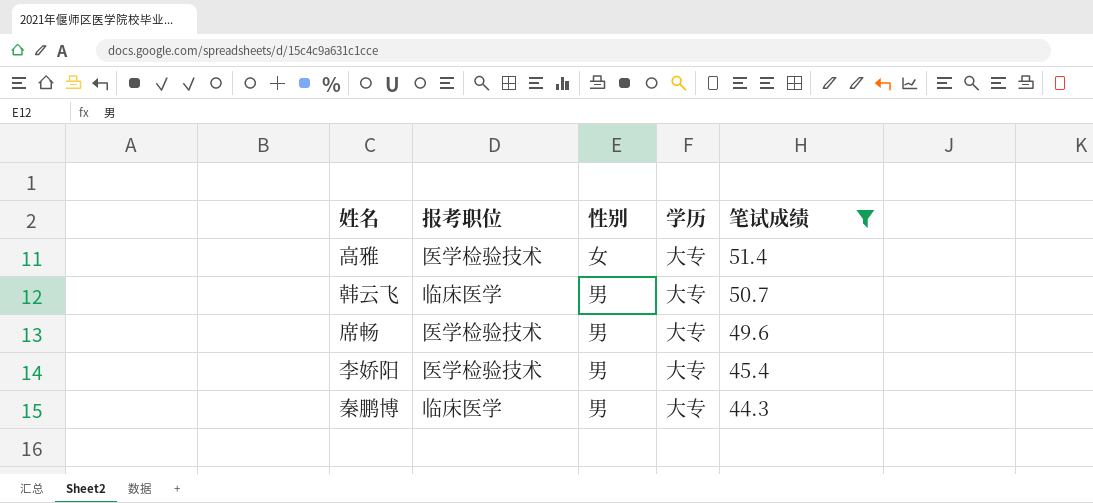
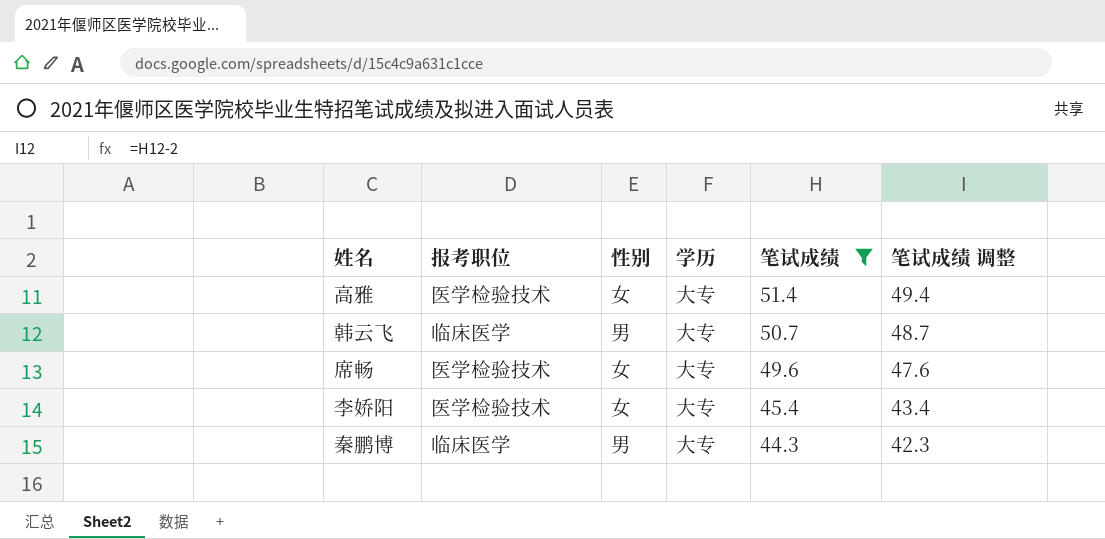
column 笔试成绩 调整 | formula: none -> [笔试成绩] - 2
席畅 | 性别: 男 -> 女
李娇阳 | 性别: 男 -> 女

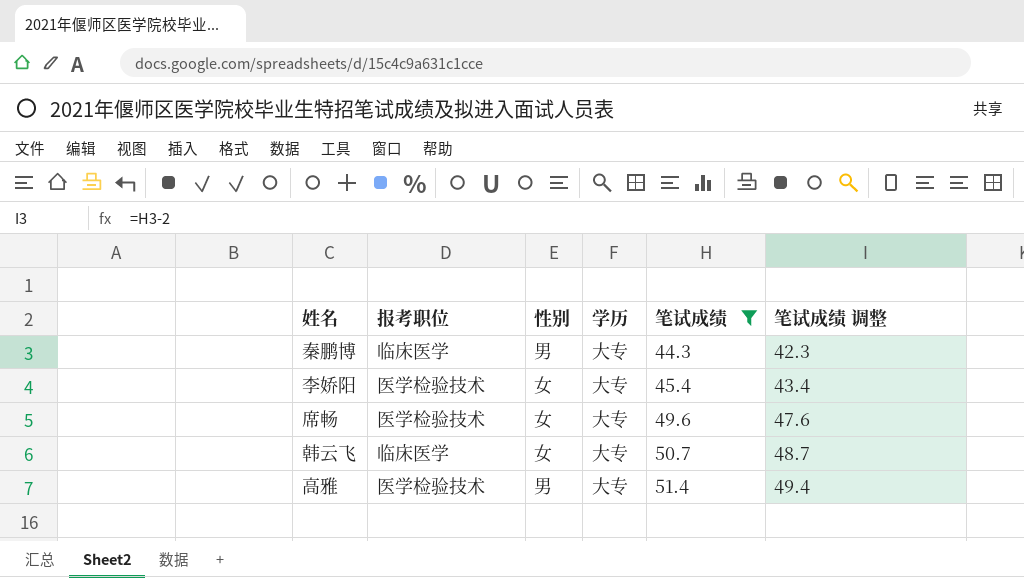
row order: 笔试成绩 descending -> 笔试成绩 ascending
韩云飞 | 性别: 男 -> 女
高雅 | 性别: 女 -> 男

